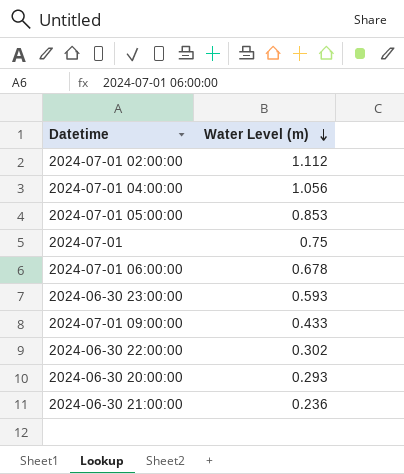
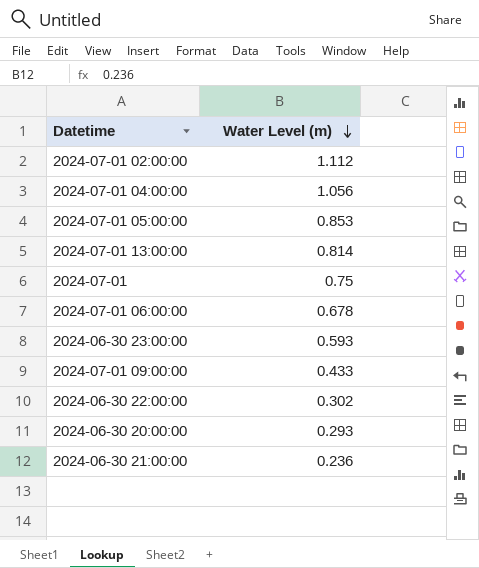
row 2024-07-01 13:00:00: none -> 0.814

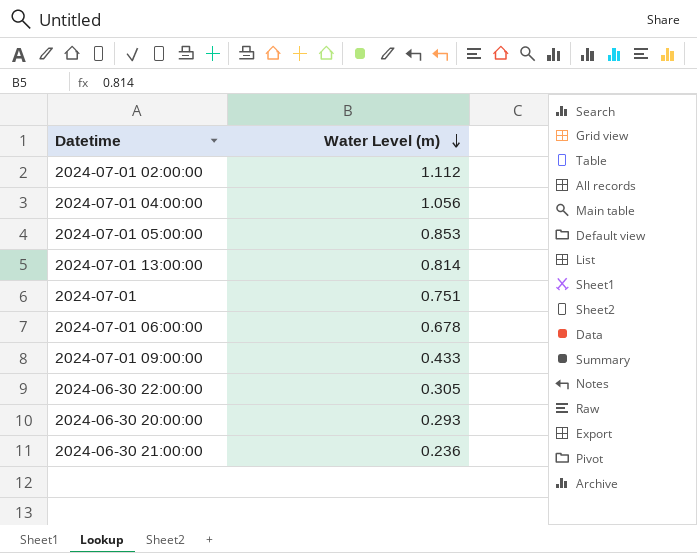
row 2024-06-30 23:00:00: 0.593 -> none
2024-07-01 | Water Level (m): 0.75 -> 0.751
2024-06-30 22:00:00 | Water Level (m): 0.302 -> 0.305

